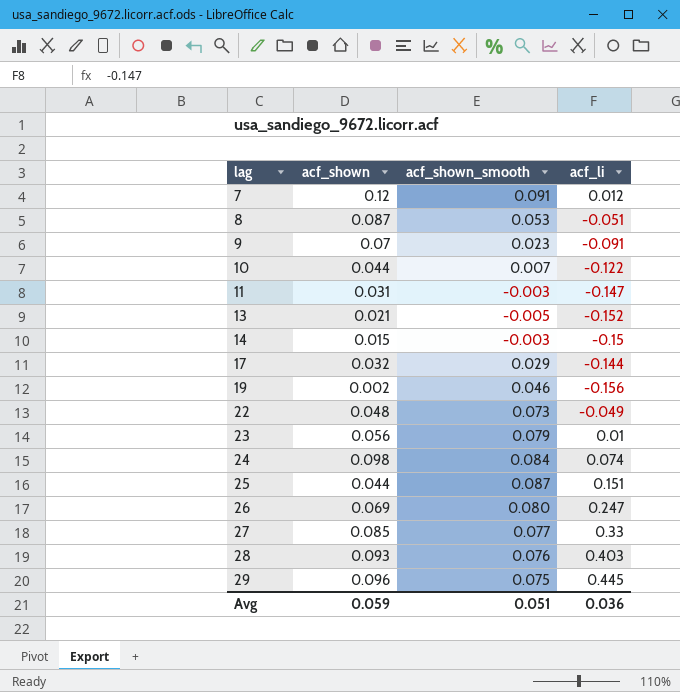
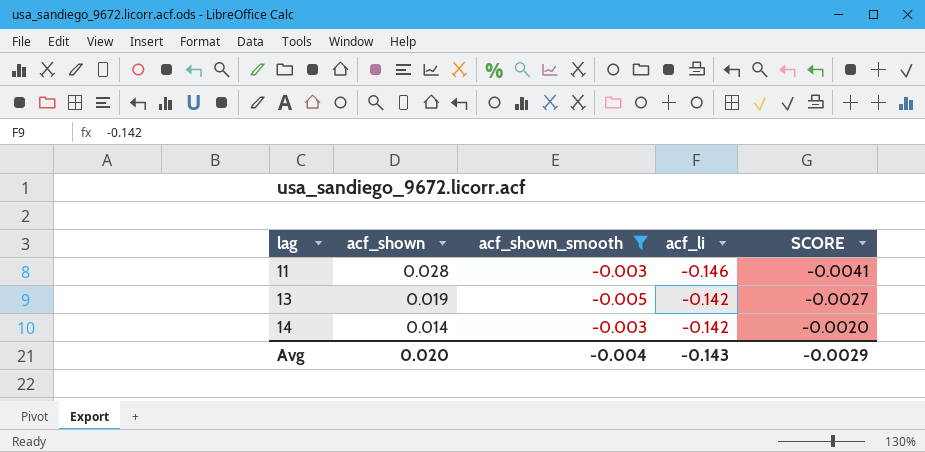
filter: none -> acf_shown_smooth <= -0.003
column SCORE | formula: none -> [acf_shown] * [acf_li]
11 | acf_shown: 0.031 -> 0.028
11 | acf_li: -0.147 -> -0.146
13 | acf_shown: 0.021 -> 0.019
13 | acf_li: -0.152 -> -0.142
14 | acf_shown: 0.015 -> 0.014
14 | acf_li: -0.15 -> -0.142
Avg | acf_shown: 0.059 -> 0.020
Avg | acf_shown_smooth: 0.051 -> -0.004
Avg | acf_li: 0.036 -> -0.143

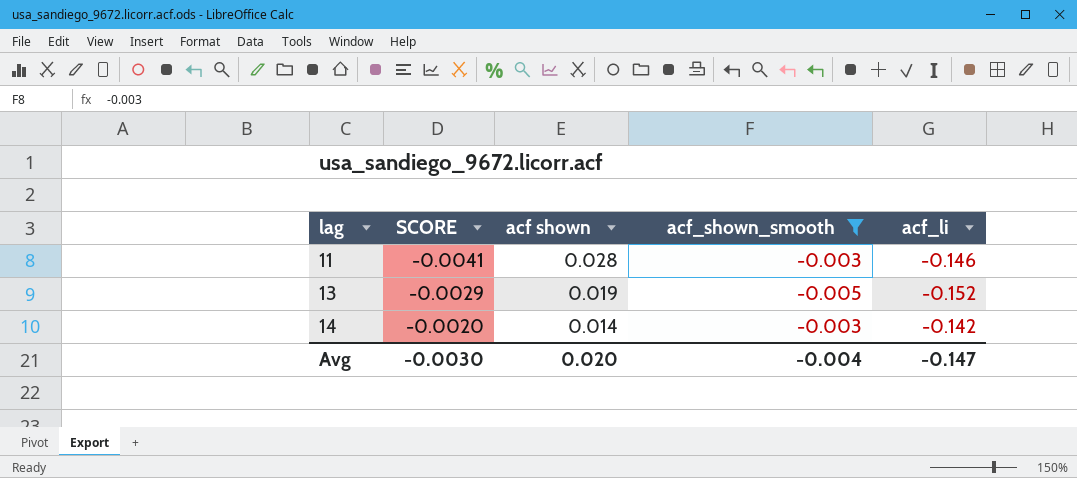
column SCORE | position: 5 -> 2
column name: acf_shown -> acf shown
13 | SCORE: -0.0027 -> -0.0029
13 | acf_li: -0.142 -> -0.152
Avg | SCORE: -0.0029 -> -0.0030
Avg | acf_li: -0.143 -> -0.147

